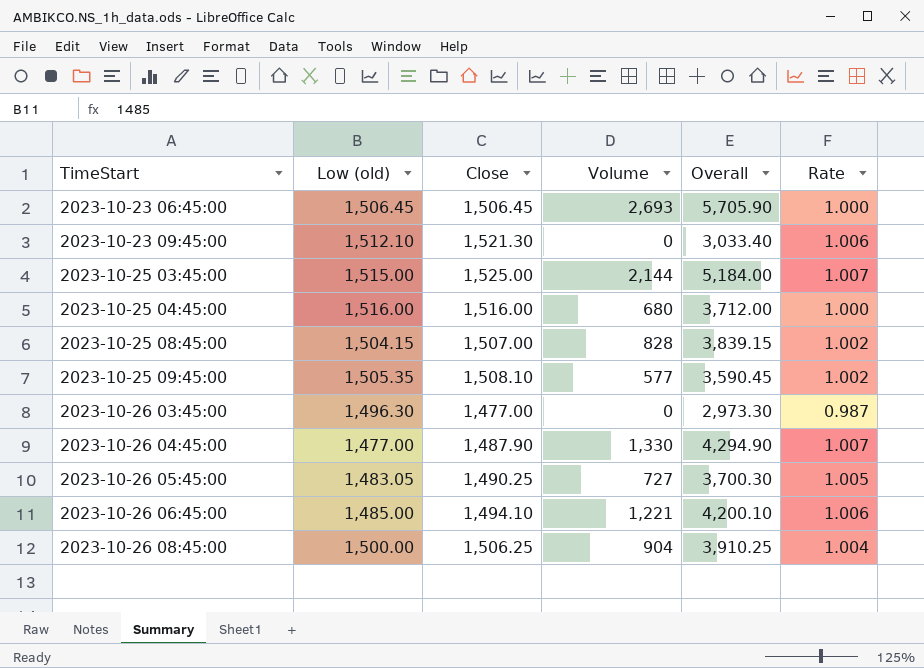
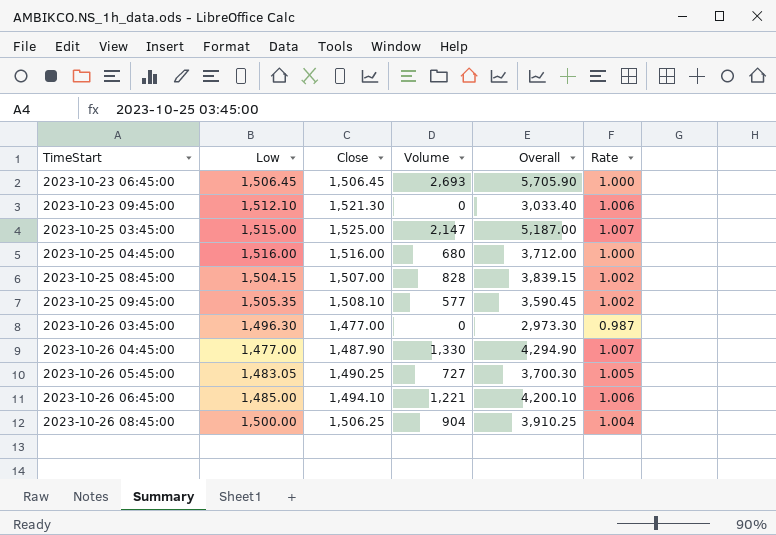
column name: Low (old) -> Low
2023-10-25 03:45:00 | Volume: 2,144 -> 2,147
2023-10-25 03:45:00 | Overall: 5,184.00 -> 5,187.00

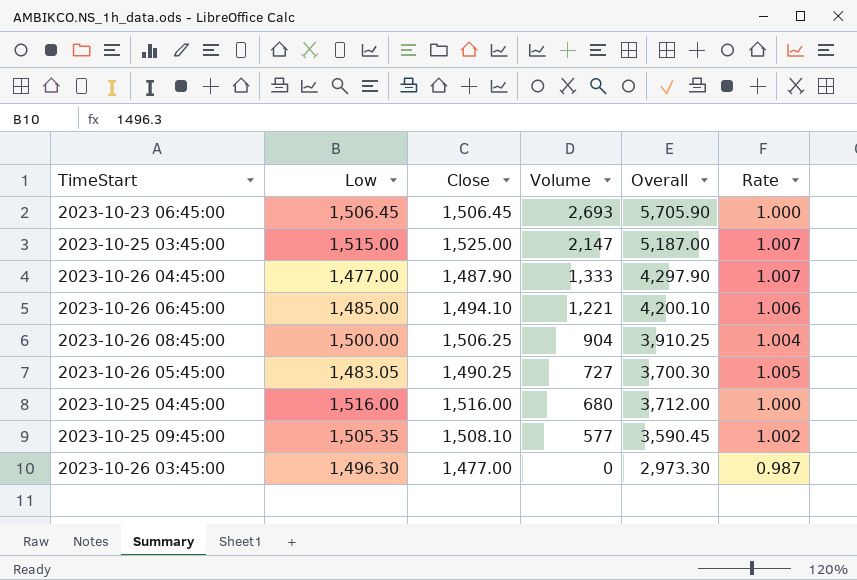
row order: TimeStart ascending -> Volume descending
row 2023-10-23 09:45:00: 1,512.10 | 1,521.30 | 0 | 3,033.40 | 1.006 -> none
row 2023-10-25 08:45:00: 1,504.15 | 1,507.00 | 828 | 3,839.15 | 1.002 -> none
2023-10-26 04:45:00 | Volume: 1,330 -> 1,333
2023-10-26 04:45:00 | Overall: 4,294.90 -> 4,297.90

